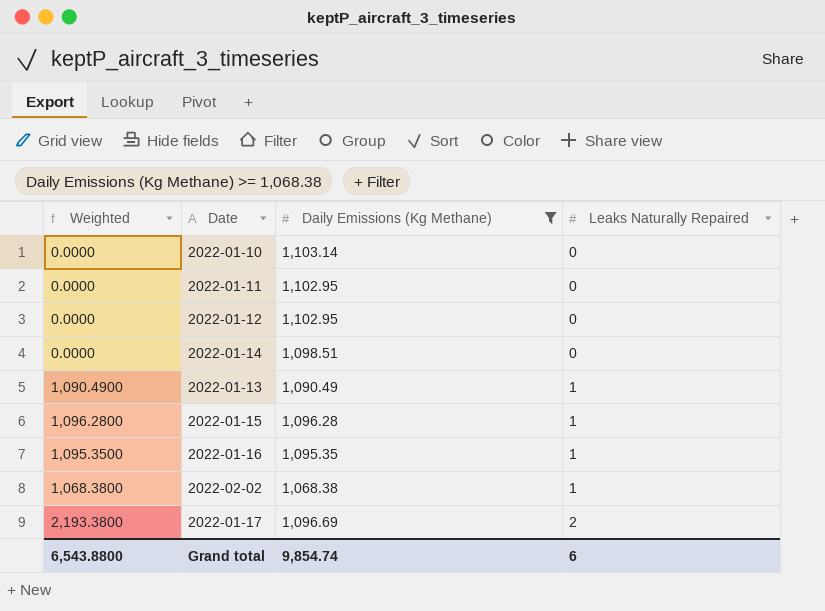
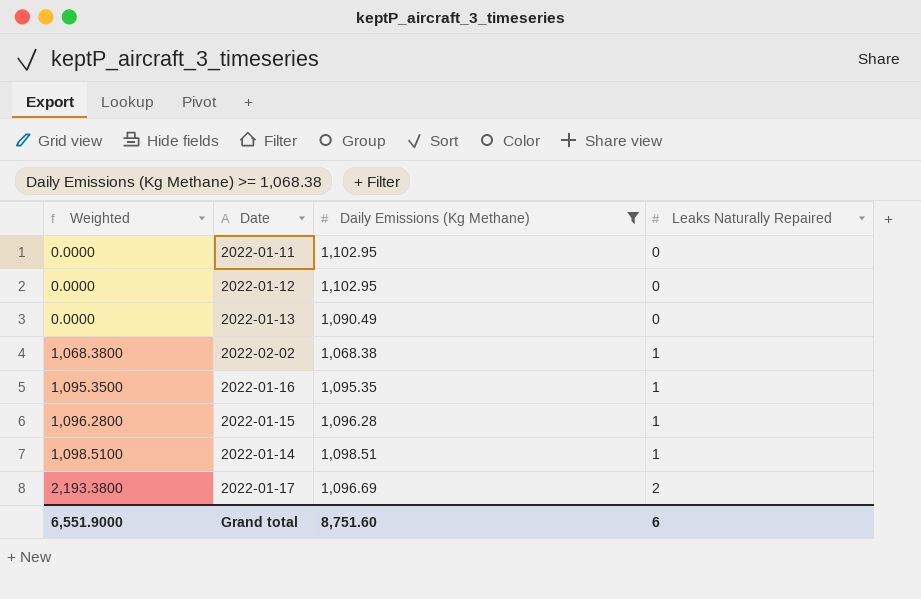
row order: Leaks Naturally Repaired ascending -> Weighted ascending
row 2022-01-10: 0.0000 | 1,103.14 | 0 -> none
2022-01-13 | Weighted: 1,090.4900 -> 0.0000
2022-01-13 | Leaks Naturally Repaired: 1 -> 0
2022-01-14 | Weighted: 0.0000 -> 1,098.5100
2022-01-14 | Leaks Naturally Repaired: 0 -> 1
Grand total | Weighted: 6,543.8800 -> 6,551.9000
Grand total | Daily Emissions (Kg Methane): 9,854.74 -> 8,751.60

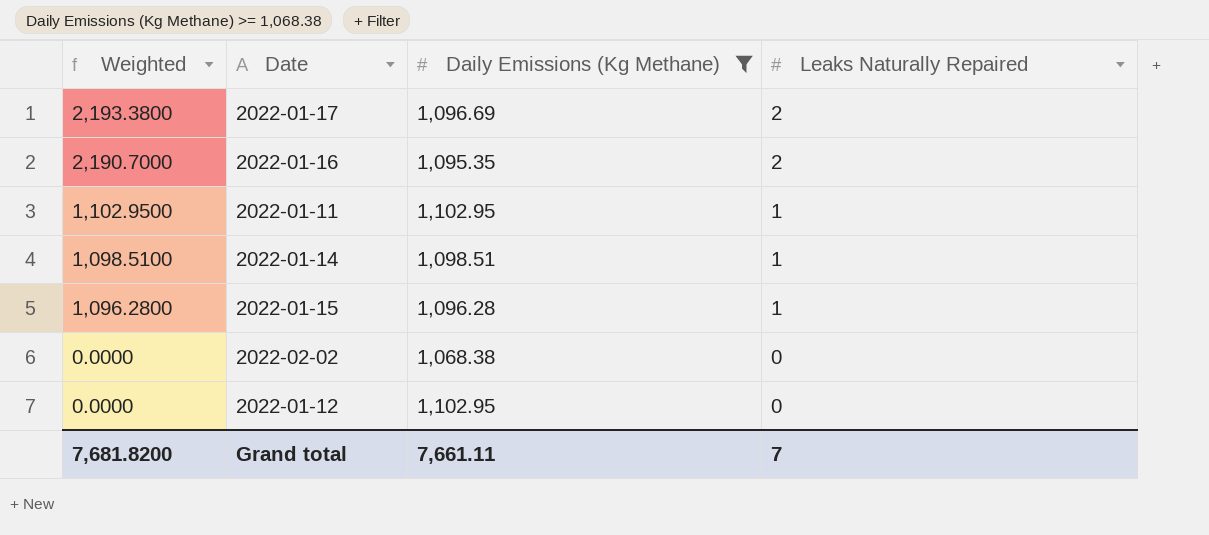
row order: Weighted ascending -> Weighted descending
row 2022-01-13: 0.0000 | 1,090.49 | 0 -> none
2022-01-16 | Weighted: 1,095.3500 -> 2,190.7000
2022-01-16 | Leaks Naturally Repaired: 1 -> 2
2022-01-11 | Weighted: 0.0000 -> 1,102.9500
2022-01-11 | Leaks Naturally Repaired: 0 -> 1
2022-02-02 | Weighted: 1,068.3800 -> 0.0000
2022-02-02 | Leaks Naturally Repaired: 1 -> 0
Grand total | Weighted: 6,551.9000 -> 7,681.8200
Grand total | Daily Emissions (Kg Methane): 8,751.60 -> 7,661.11
Grand total | Leaks Naturally Repaired: 6 -> 7

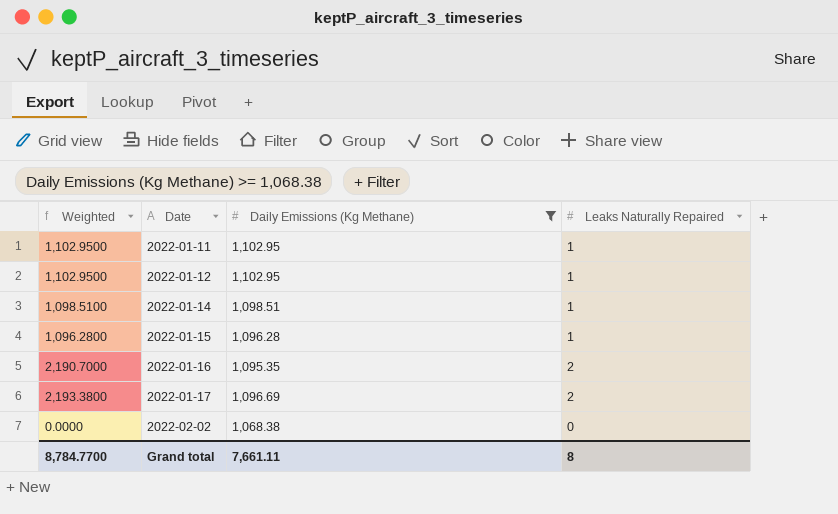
row order: Weighted descending -> Date ascending
2022-01-12 | Weighted: 0.0000 -> 1,102.9500
2022-01-12 | Leaks Naturally Repaired: 0 -> 1
Grand total | Weighted: 7,681.8200 -> 8,784.7700
Grand total | Leaks Naturally Repaired: 7 -> 8

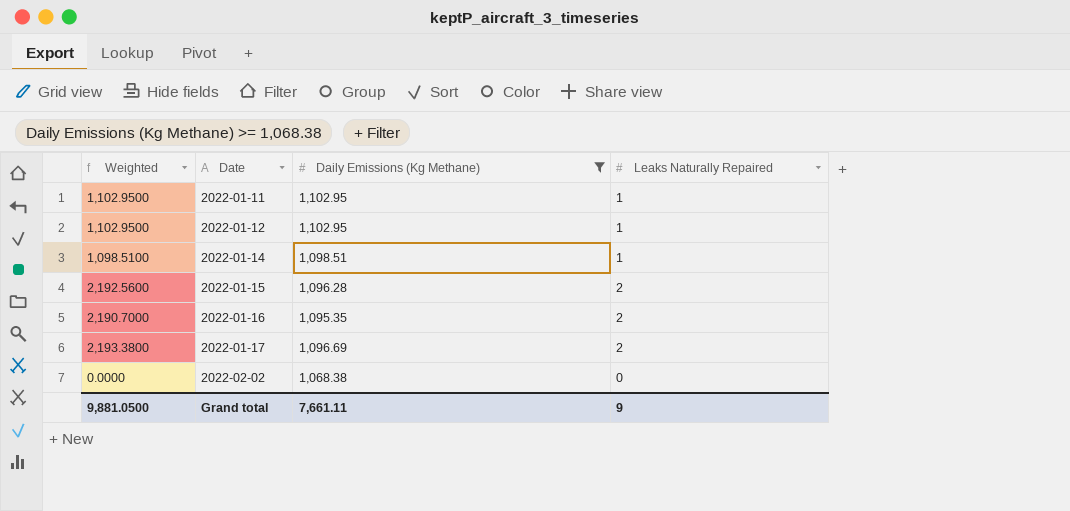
2022-01-15 | Weighted: 1,096.2800 -> 2,192.5600
2022-01-15 | Leaks Naturally Repaired: 1 -> 2
Grand total | Weighted: 8,784.7700 -> 9,881.0500
Grand total | Leaks Naturally Repaired: 8 -> 9

